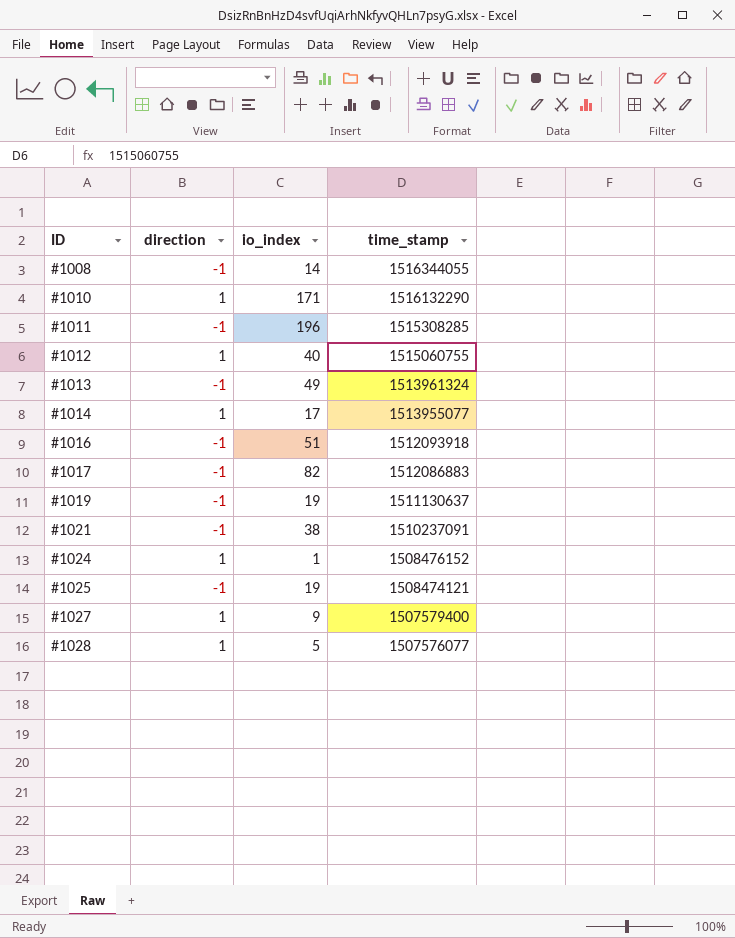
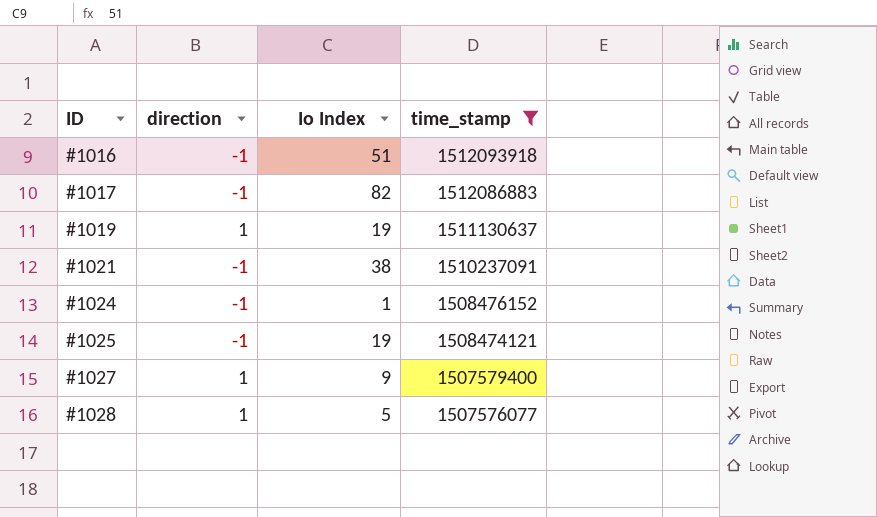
filter: none -> time_stamp <= 1512093918
column name: io_index -> Io Index
#1019 | direction: -1 -> 1
#1024 | direction: 1 -> -1

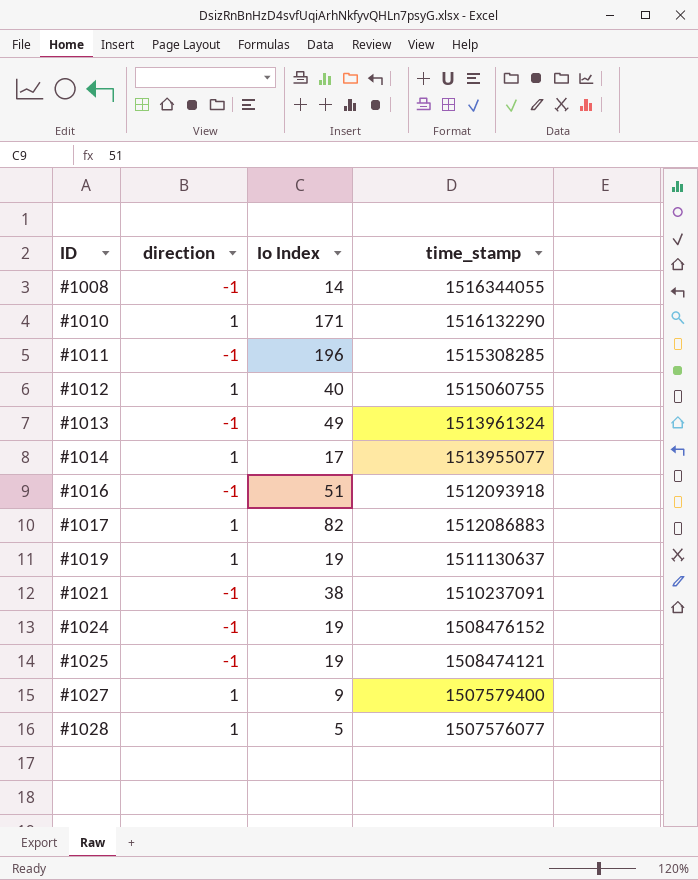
filter: time_stamp <= 1512093918 -> none
#1017 | direction: -1 -> 1
#1024 | Io Index: 1 -> 19

